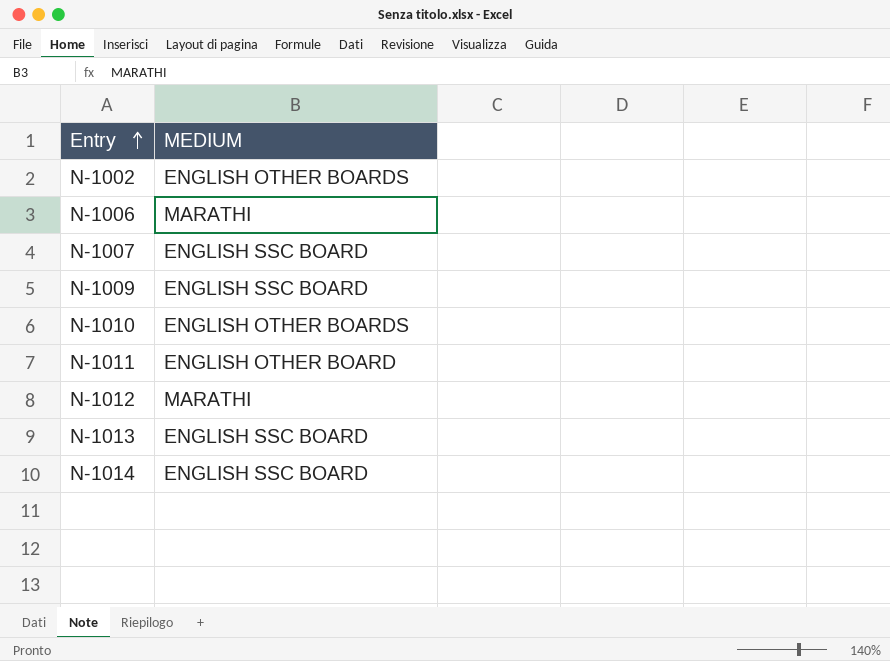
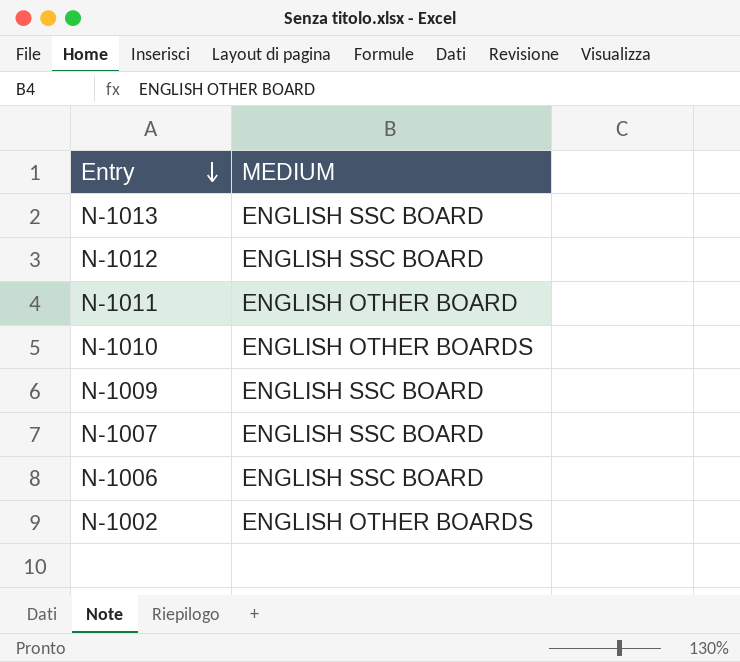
row order: Entry ascending -> Entry descending
row N-1014: ENGLISH SSC BOARD -> none
N-1012 | MEDIUM: MARATHI -> ENGLISH SSC BOARD
N-1006 | MEDIUM: MARATHI -> ENGLISH SSC BOARD

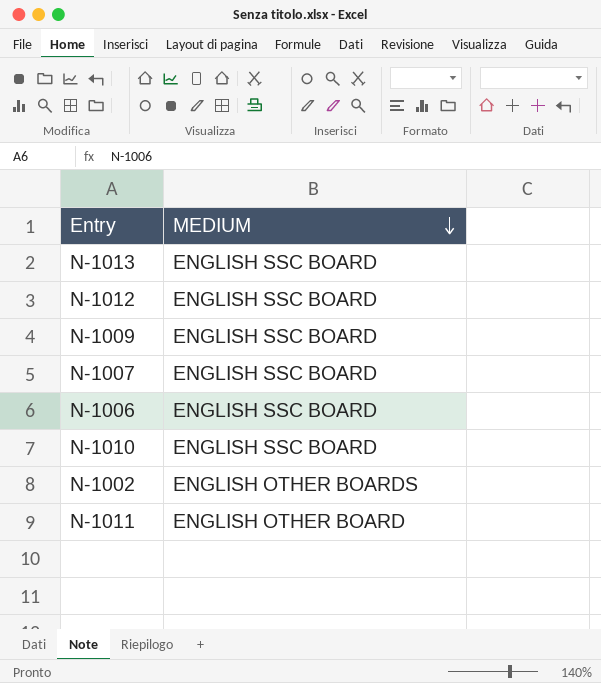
row order: Entry descending -> MEDIUM descending
N-1010 | MEDIUM: ENGLISH OTHER BOARDS -> ENGLISH SSC BOARD

